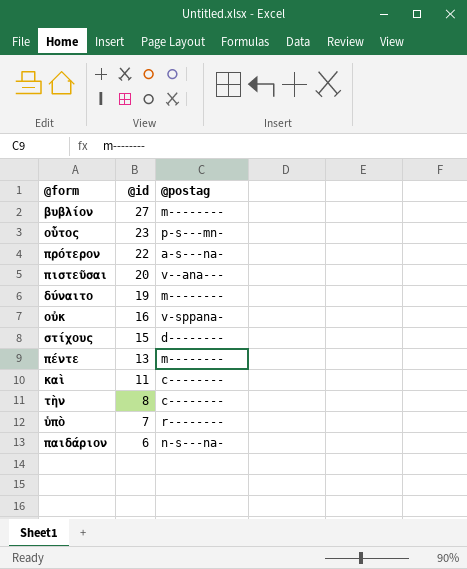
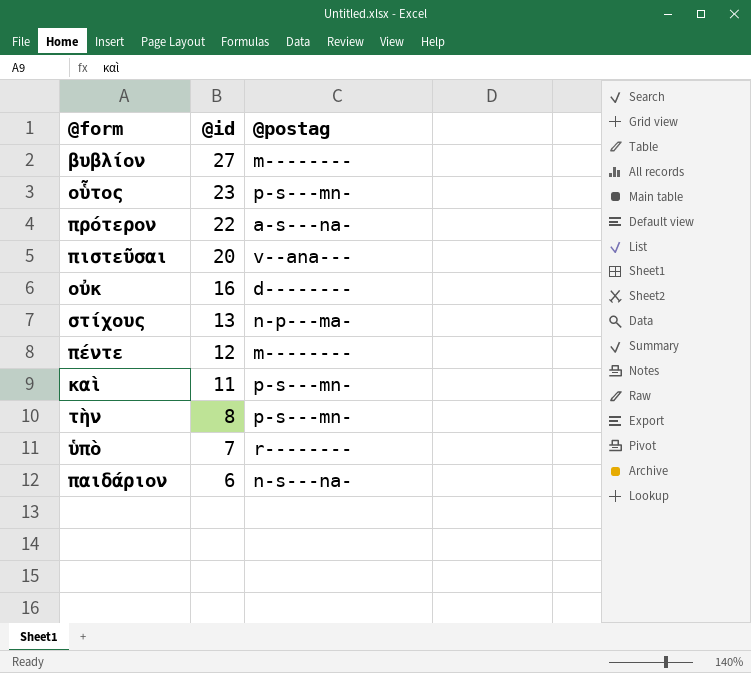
row δύναιτο: 19 | m-------- -> none
οὐκ | @postag: v-sppana- -> d--------
στίχους | @id: 15 -> 13
στίχους | @postag: d-------- -> n-p---ma-
πέντε | @id: 13 -> 12
καὶ | @postag: c-------- -> p-s---mn-
τὴν | @postag: c-------- -> p-s---mn-

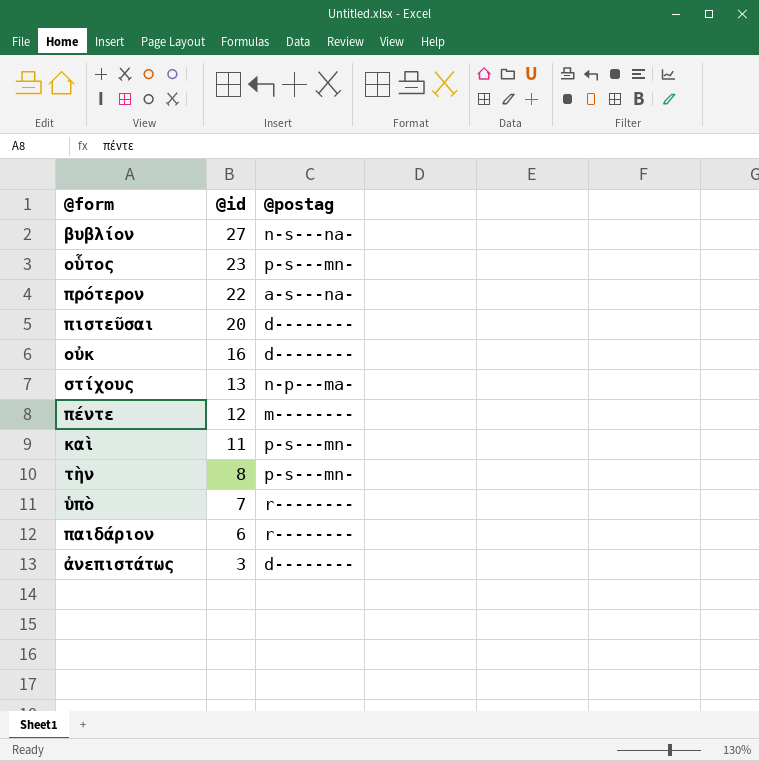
βυβλίον | @postag: m-------- -> n-s---na-
πιστεῦσαι | @postag: v--ana--- -> d--------
παιδάριον | @postag: n-s---na- -> r--------
row ἀνεπιστάτως: none -> 3 | d--------

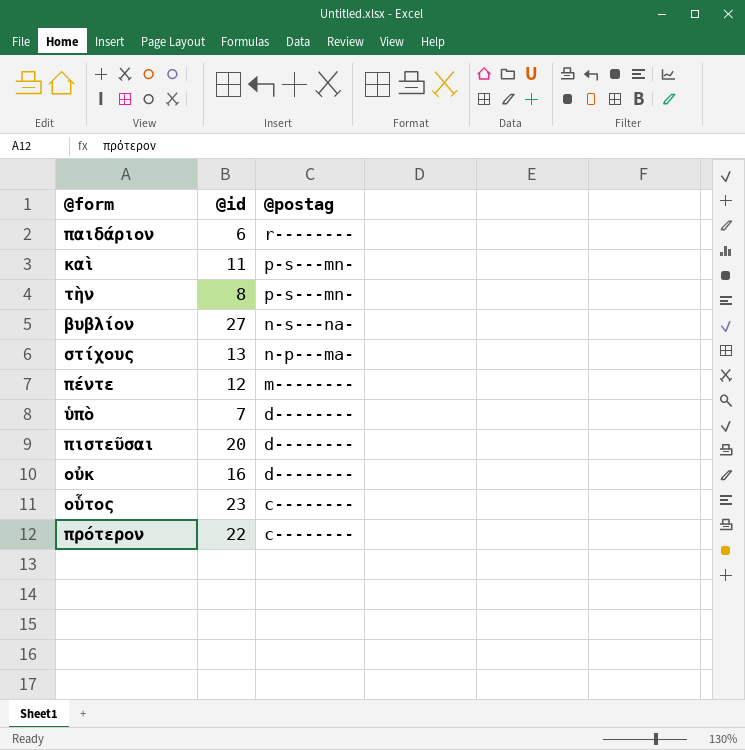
row order: @id descending -> @postag descending
row ἀνεπιστάτως: 3 | d-------- -> none
ὑπὸ | @postag: r-------- -> d--------
οὗτος | @postag: p-s---mn- -> c--------
πρότερον | @postag: a-s---na- -> c--------

